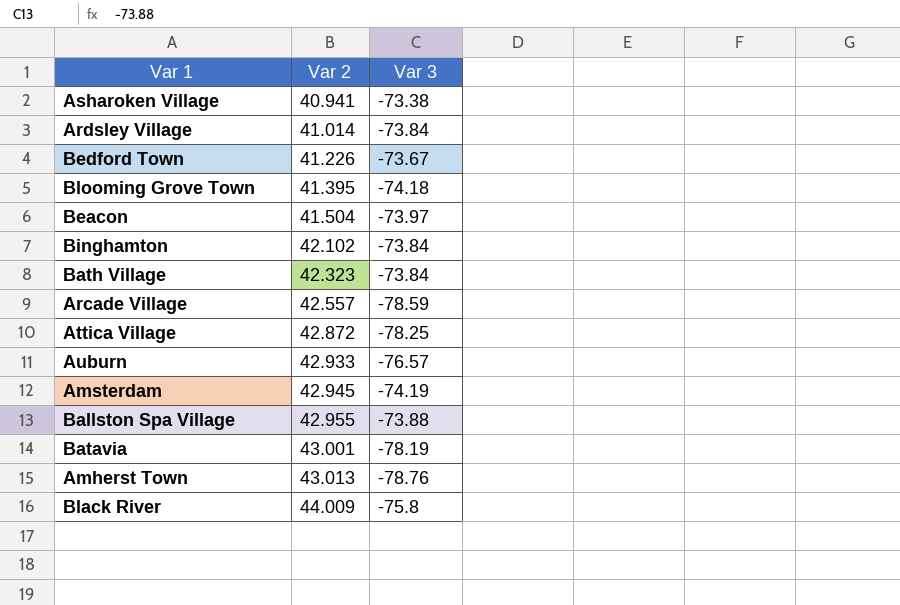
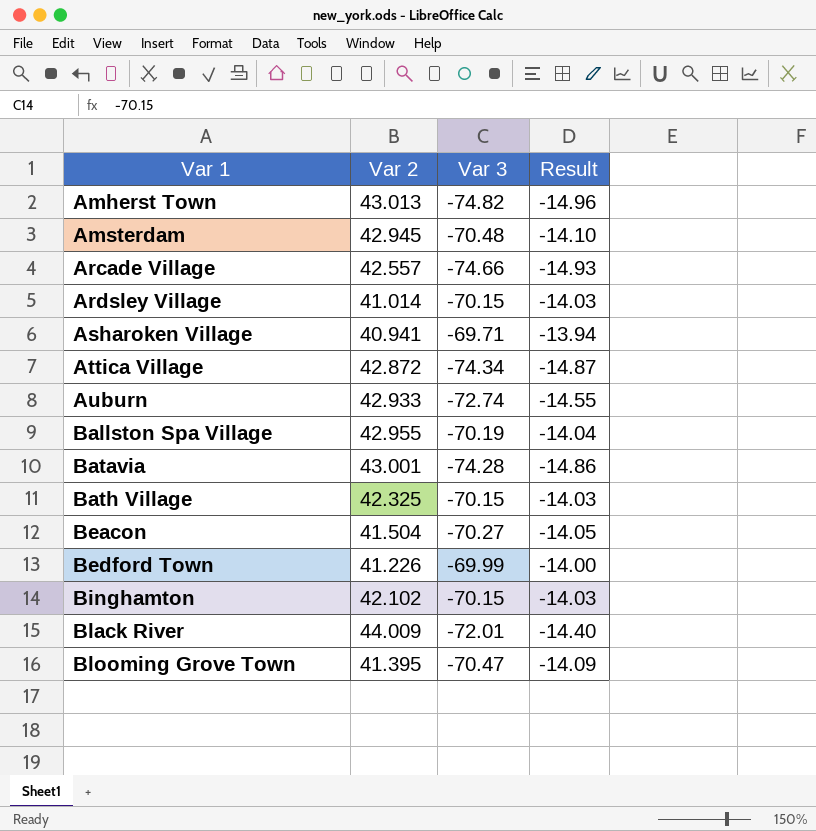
row order: Var 2 ascending -> Var 1 ascending
column Result | formula: none -> [Var 3] * 0.2
Amherst Town | Var 3: -78.76 -> -74.82
Amsterdam | Var 3: -74.19 -> -70.48
Arcade Village | Var 3: -78.59 -> -74.66
Ardsley Village | Var 3: -73.84 -> -70.15
Asharoken Village | Var 3: -73.38 -> -69.71
Attica Village | Var 3: -78.25 -> -74.34
Auburn | Var 3: -76.57 -> -72.74
Ballston Spa Village | Var 3: -73.88 -> -70.19
Batavia | Var 3: -78.19 -> -74.28
Bath Village | Var 2: 42.323 -> 42.325
Bath Village | Var 3: -73.84 -> -70.15
Beacon | Var 3: -73.97 -> -70.27
Bedford Town | Var 3: -73.67 -> -69.99
Binghamton | Var 3: -73.84 -> -70.15
Black River | Var 3: -75.8 -> -72.01
Blooming Grove Town | Var 3: -74.18 -> -70.47

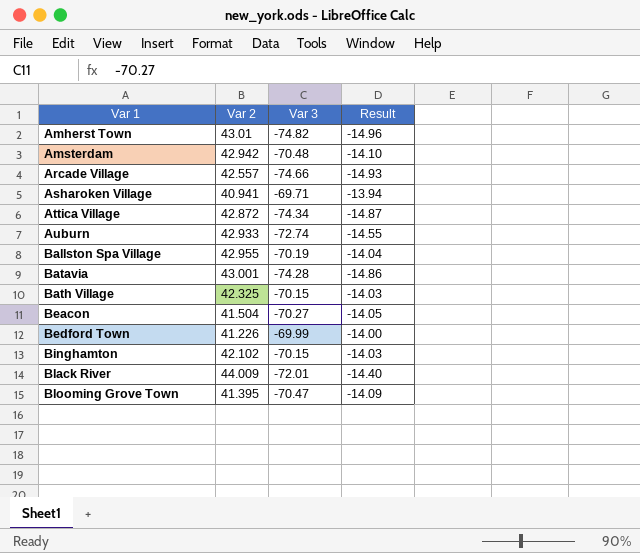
row Ardsley Village: 41.014 | -70.15 | -14.03 -> none
Amherst Town | Var 2: 43.013 -> 43.01
Amsterdam | Var 2: 42.945 -> 42.942

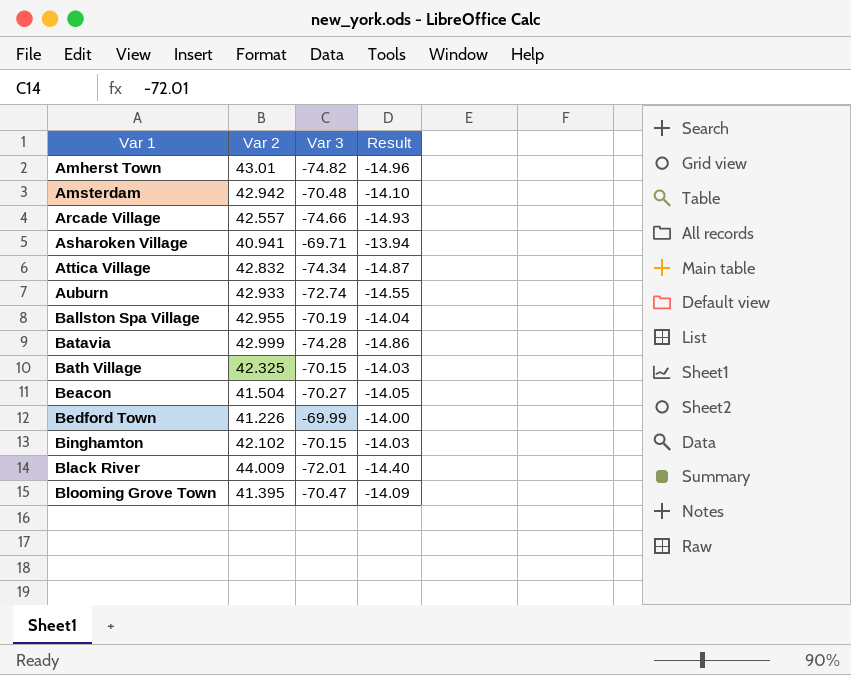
Attica Village | Var 2: 42.872 -> 42.832
Batavia | Var 2: 43.001 -> 42.999

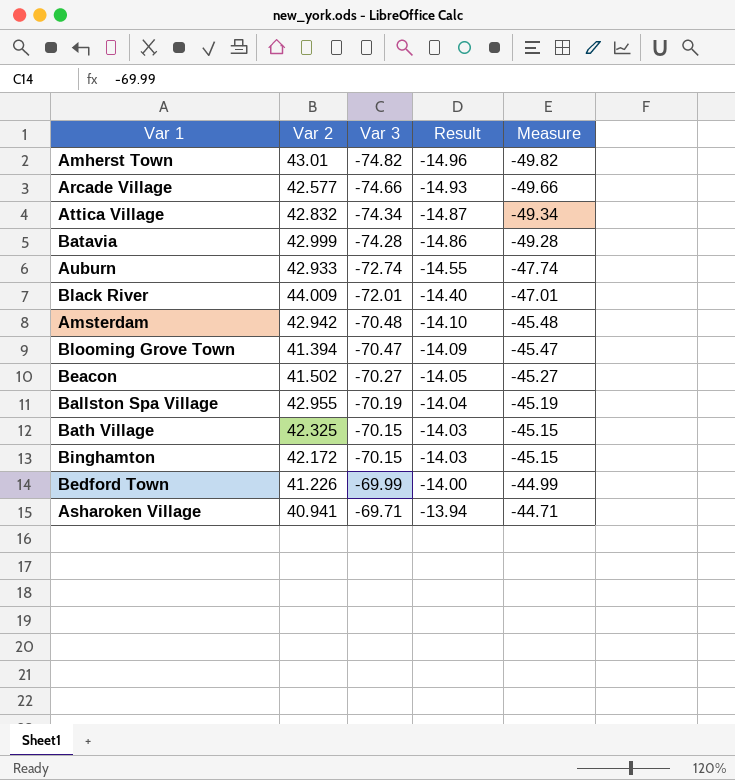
row order: Var 1 ascending -> Var 3 ascending
column Measure | formula: none -> [Var 3] + 25
Arcade Village | Var 2: 42.557 -> 42.577
Blooming Grove Town | Var 2: 41.395 -> 41.394
Beacon | Var 2: 41.504 -> 41.502
Binghamton | Var 2: 42.102 -> 42.172

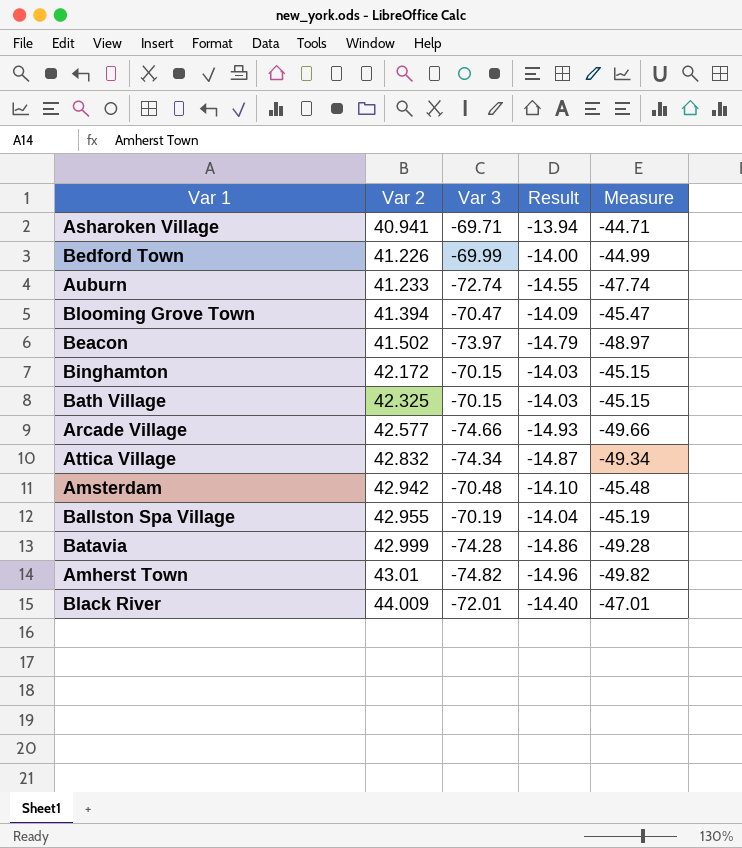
row order: Var 3 ascending -> Var 2 ascending
Auburn | Var 2: 42.933 -> 41.233
Beacon | Var 3: -70.27 -> -73.97
Beacon | Result: -14.05 -> -14.79
Beacon | Measure: -45.27 -> -48.97

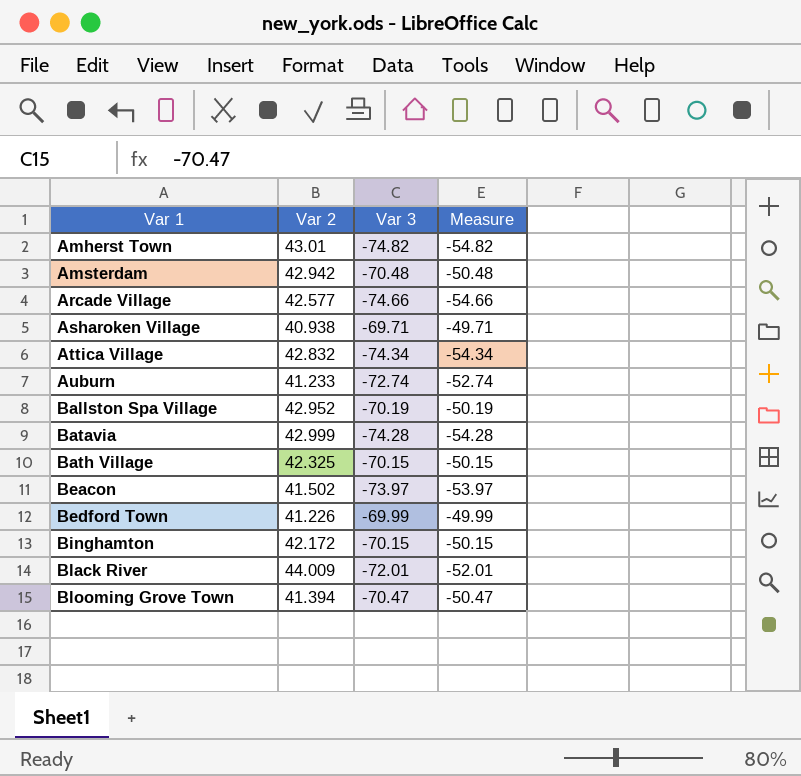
row order: Var 2 ascending -> Var 1 ascending
column Result | formula: [Var 3] * 0.2 -> none
column Measure | formula: [Var 3] + 25 -> [Var 3] + 20
Asharoken Village | Var 2: 40.941 -> 40.938
Ballston Spa Village | Var 2: 42.955 -> 42.952

